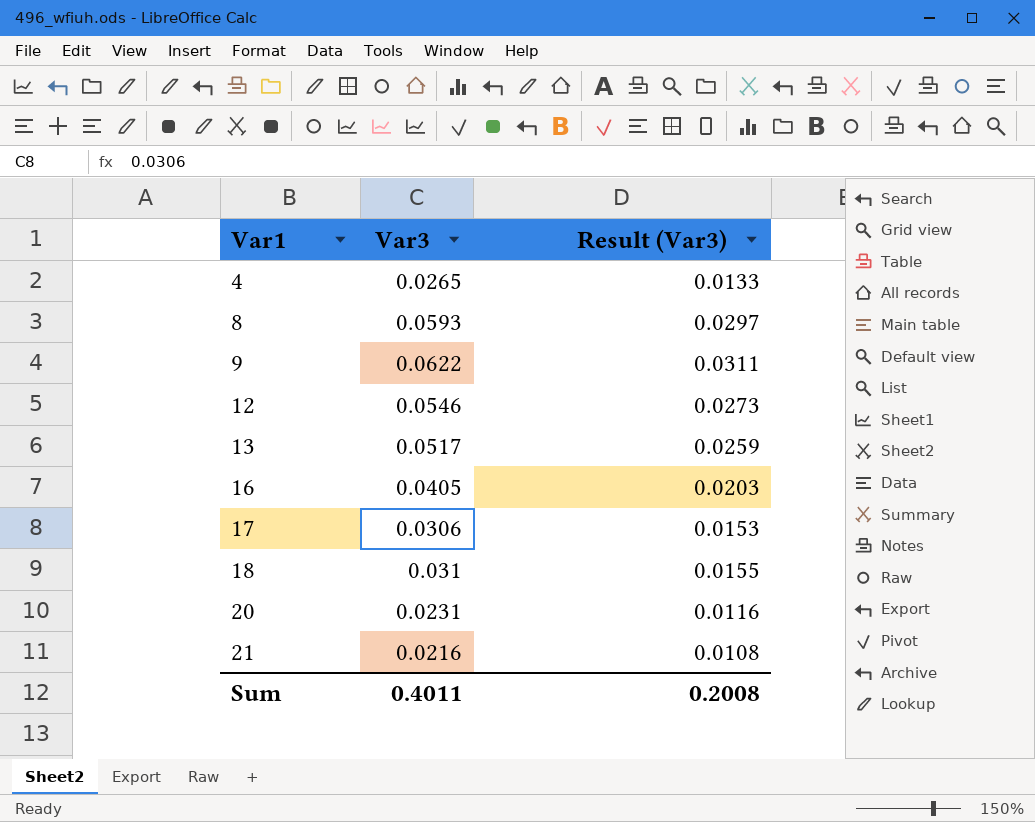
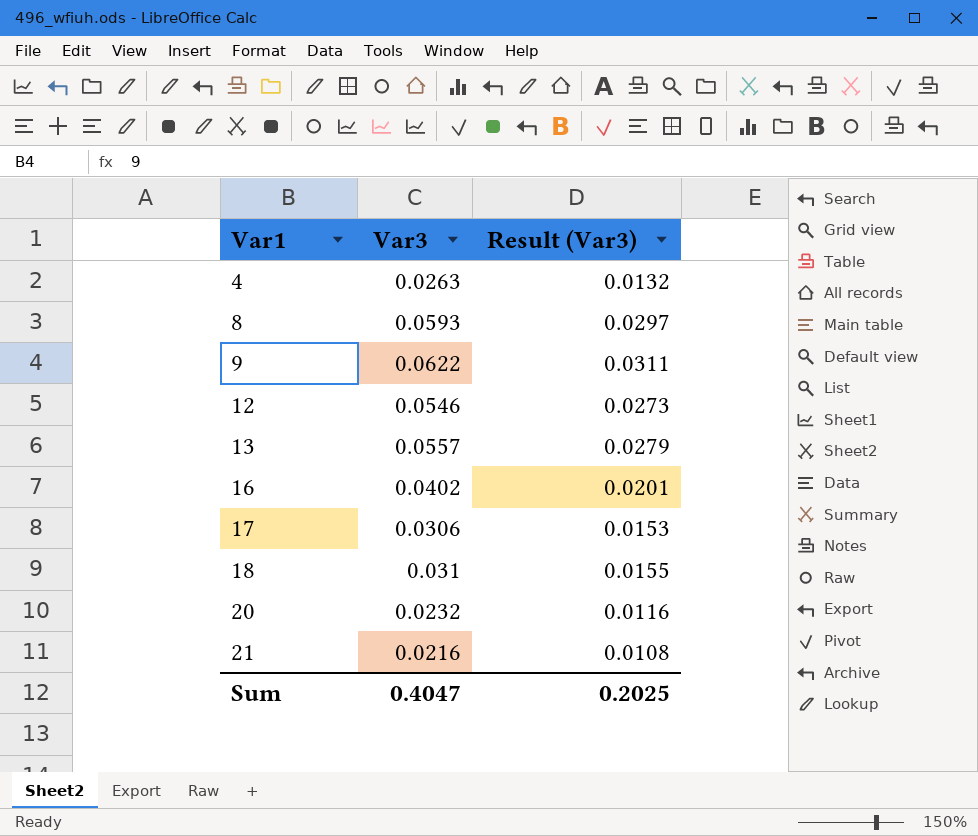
4 | Var3: 0.0265 -> 0.0263
4 | Result (Var3): 0.0133 -> 0.0132
13 | Var3: 0.0517 -> 0.0557
13 | Result (Var3): 0.0259 -> 0.0279
16 | Var3: 0.0405 -> 0.0402
16 | Result (Var3): 0.0203 -> 0.0201
20 | Var3: 0.0231 -> 0.0232
Sum | Var3: 0.4011 -> 0.4047
Sum | Result (Var3): 0.2008 -> 0.2025

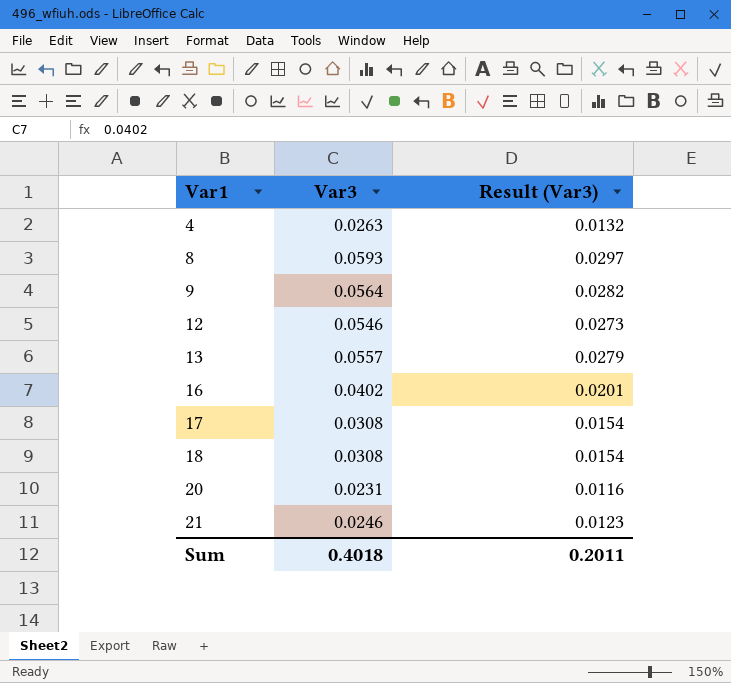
9 | Var3: 0.0622 -> 0.0564
9 | Result (Var3): 0.0311 -> 0.0282
17 | Var3: 0.0306 -> 0.0308
17 | Result (Var3): 0.0153 -> 0.0154
18 | Var3: 0.031 -> 0.0308
18 | Result (Var3): 0.0155 -> 0.0154
20 | Var3: 0.0232 -> 0.0231
21 | Var3: 0.0216 -> 0.0246
21 | Result (Var3): 0.0108 -> 0.0123
Sum | Var3: 0.4047 -> 0.4018
Sum | Result (Var3): 0.2025 -> 0.2011

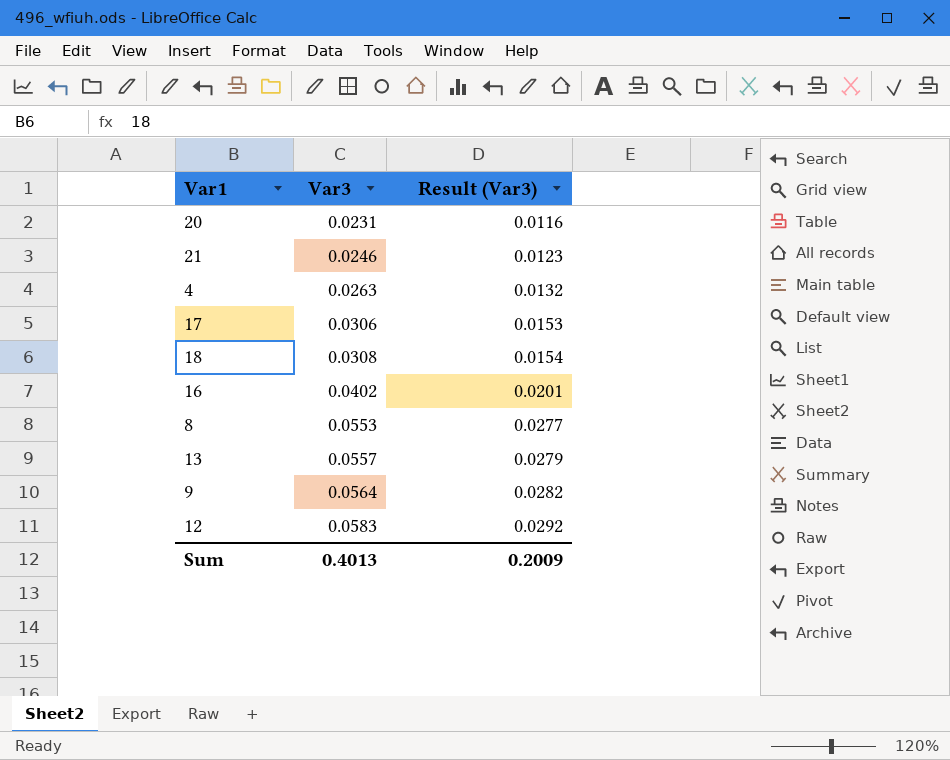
row order: Var1 ascending -> Var3 ascending
17 | Var3: 0.0308 -> 0.0306
17 | Result (Var3): 0.0154 -> 0.0153
8 | Var3: 0.0593 -> 0.0553
8 | Result (Var3): 0.0297 -> 0.0277
12 | Var3: 0.0546 -> 0.0583
12 | Result (Var3): 0.0273 -> 0.0292
Sum | Var3: 0.4018 -> 0.4013
Sum | Result (Var3): 0.2011 -> 0.2009

